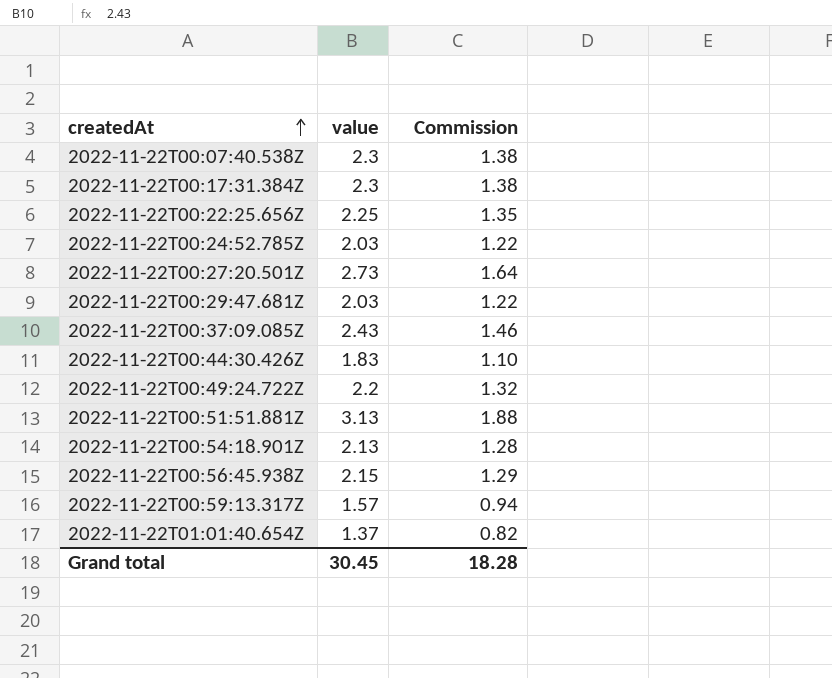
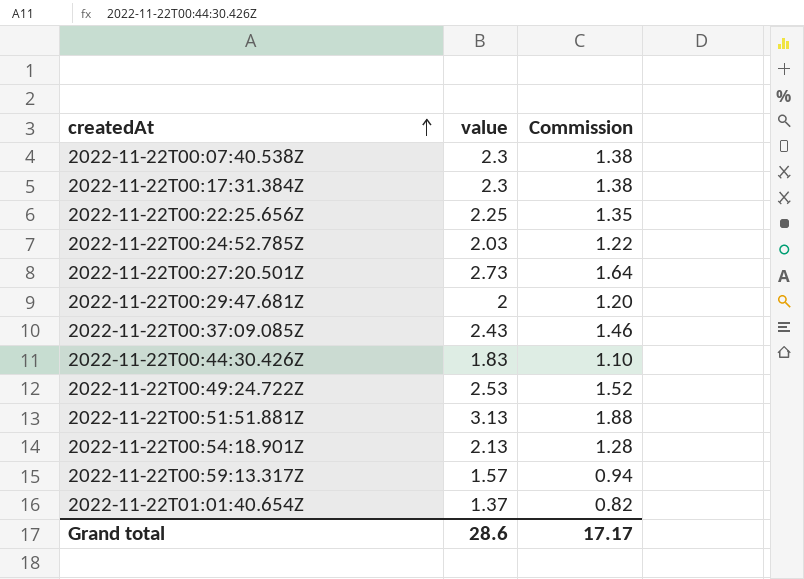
row 2022-11-22T00:56:45.938Z: 2.15 | 1.29 -> none
2022-11-22T00:29:47.681Z | value: 2.03 -> 2
2022-11-22T00:29:47.681Z | Commission: 1.22 -> 1.20
2022-11-22T00:49:24.722Z | value: 2.2 -> 2.53
2022-11-22T00:49:24.722Z | Commission: 1.32 -> 1.52
Grand total | value: 30.45 -> 28.6
Grand total | Commission: 18.28 -> 17.17

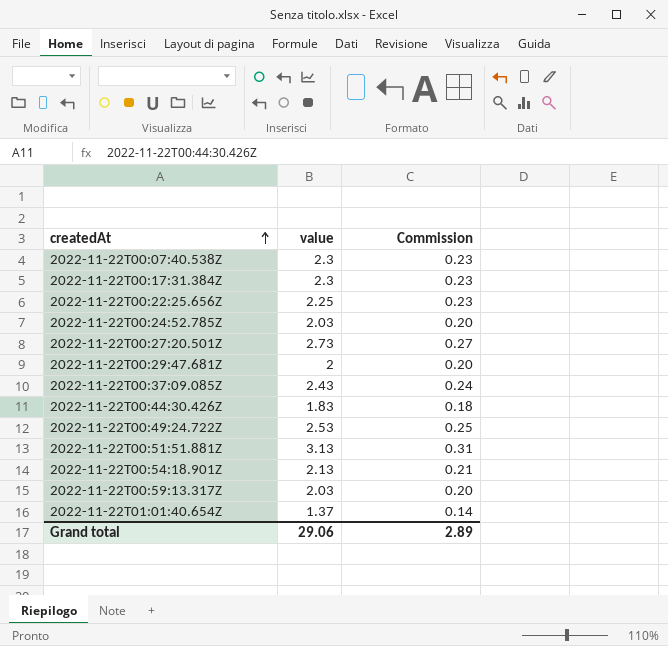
column Commission | formula: [value] * 0.6 -> [value] * 0.1
2022-11-22T00:59:13.317Z | value: 1.57 -> 2.03
Grand total | value: 28.6 -> 29.06
Grand total | Commission: 17.17 -> 2.89

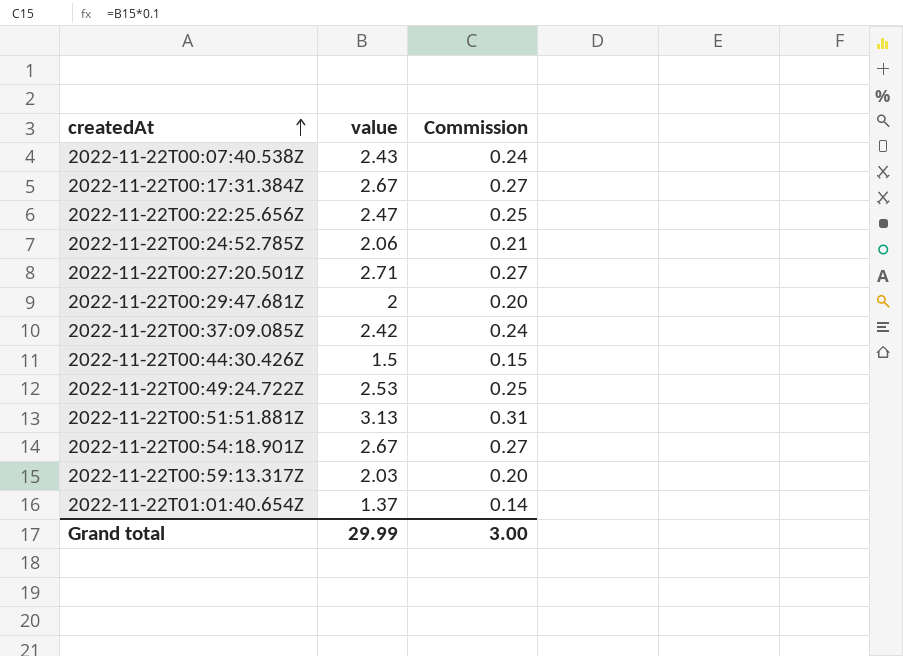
2022-11-22T00:07:40.538Z | value: 2.3 -> 2.43
2022-11-22T00:07:40.538Z | Commission: 0.23 -> 0.24
2022-11-22T00:17:31.384Z | value: 2.3 -> 2.67
2022-11-22T00:17:31.384Z | Commission: 0.23 -> 0.27
2022-11-22T00:22:25.656Z | value: 2.25 -> 2.47
2022-11-22T00:22:25.656Z | Commission: 0.23 -> 0.25
2022-11-22T00:24:52.785Z | value: 2.03 -> 2.06
2022-11-22T00:24:52.785Z | Commission: 0.20 -> 0.21
2022-11-22T00:27:20.501Z | value: 2.73 -> 2.71
2022-11-22T00:37:09.085Z | value: 2.43 -> 2.42
2022-11-22T00:44:30.426Z | value: 1.83 -> 1.5
2022-11-22T00:44:30.426Z | Commission: 0.18 -> 0.15
2022-11-22T00:54:18.901Z | value: 2.13 -> 2.67
2022-11-22T00:54:18.901Z | Commission: 0.21 -> 0.27
Grand total | value: 29.06 -> 29.99
Grand total | Commission: 2.89 -> 3.00

